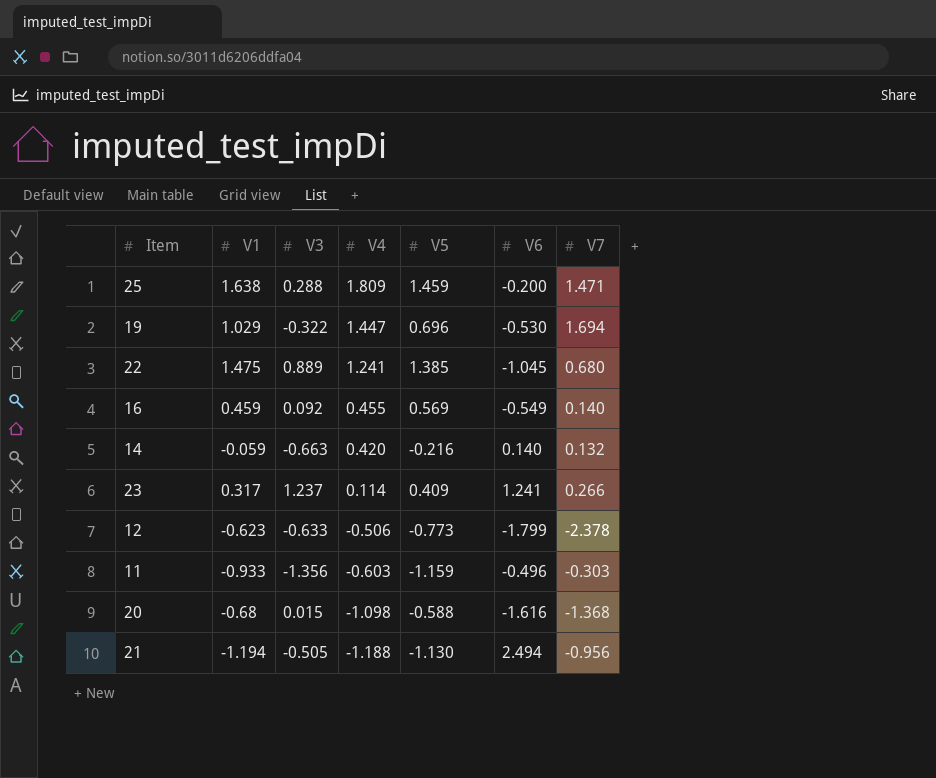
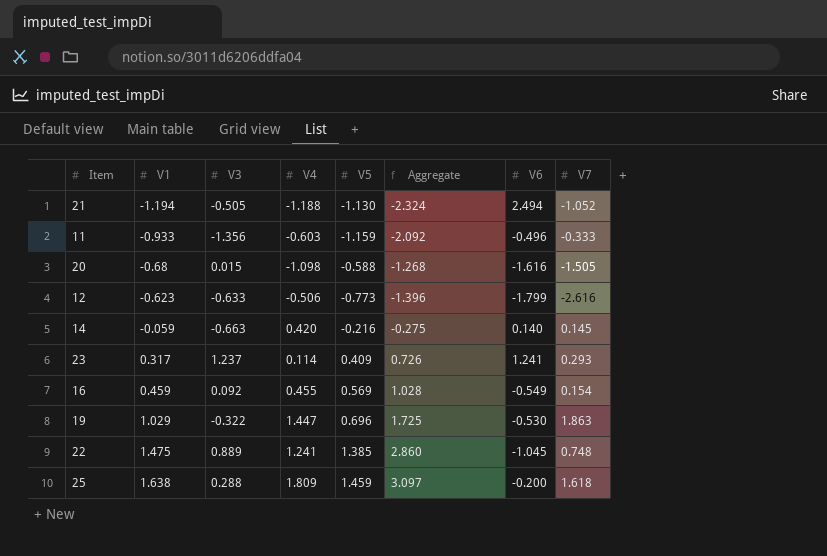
row order: V4 descending -> V1 ascending
column Aggregate | formula: none -> [V1] + [V5]
21 | V7: -0.956 -> -1.052
11 | V7: -0.303 -> -0.333
20 | V7: -1.368 -> -1.505
12 | V7: -2.378 -> -2.616
14 | V7: 0.132 -> 0.145
23 | V7: 0.266 -> 0.293
16 | V7: 0.140 -> 0.154
19 | V7: 1.694 -> 1.863
22 | V7: 0.680 -> 0.748
25 | V7: 1.471 -> 1.618

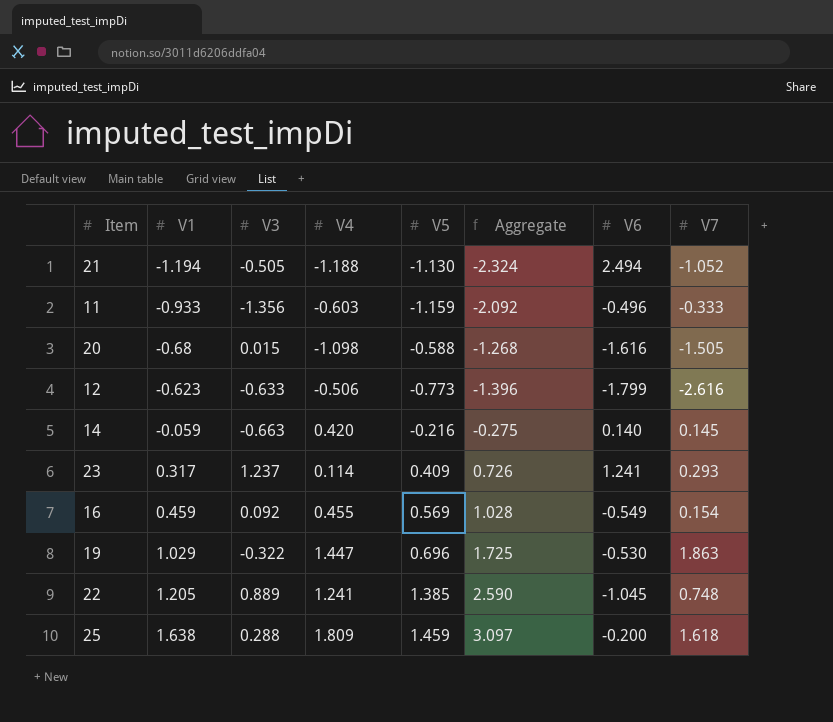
22 | V1: 1.475 -> 1.205
22 | Aggregate: 2.860 -> 2.590

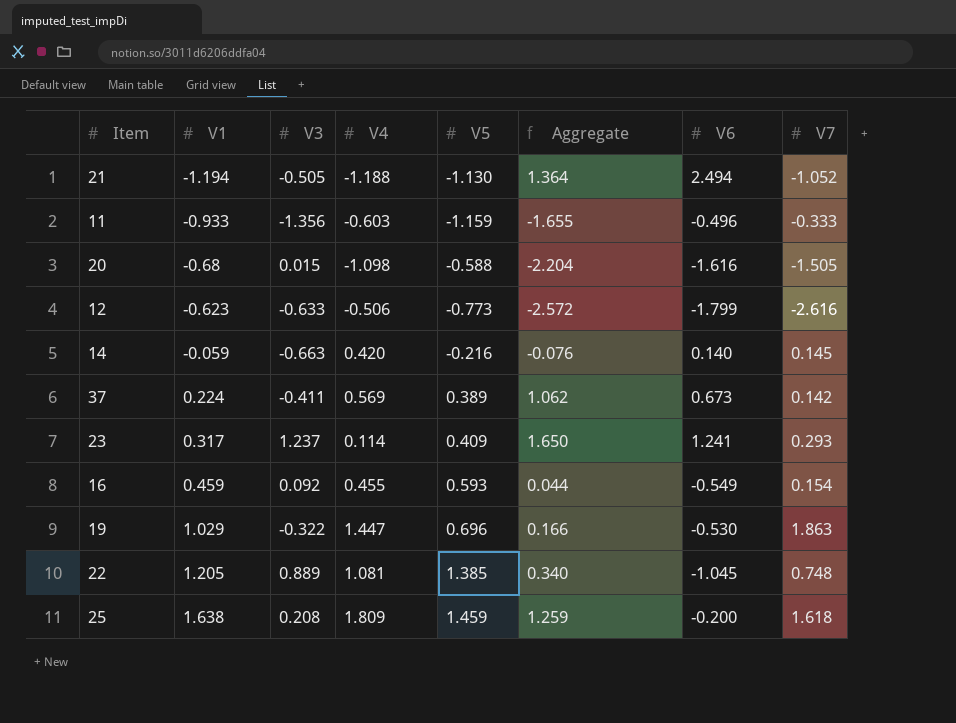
column Aggregate | formula: [V1] + [V5] -> [V5] + [V6]
row 37: none -> 0.224 | -0.411 | 0.569 | 0.389 | 1.062 | 0.673 | 0.142
16 | V5: 0.569 -> 0.593
22 | V4: 1.241 -> 1.081
25 | V3: 0.288 -> 0.208

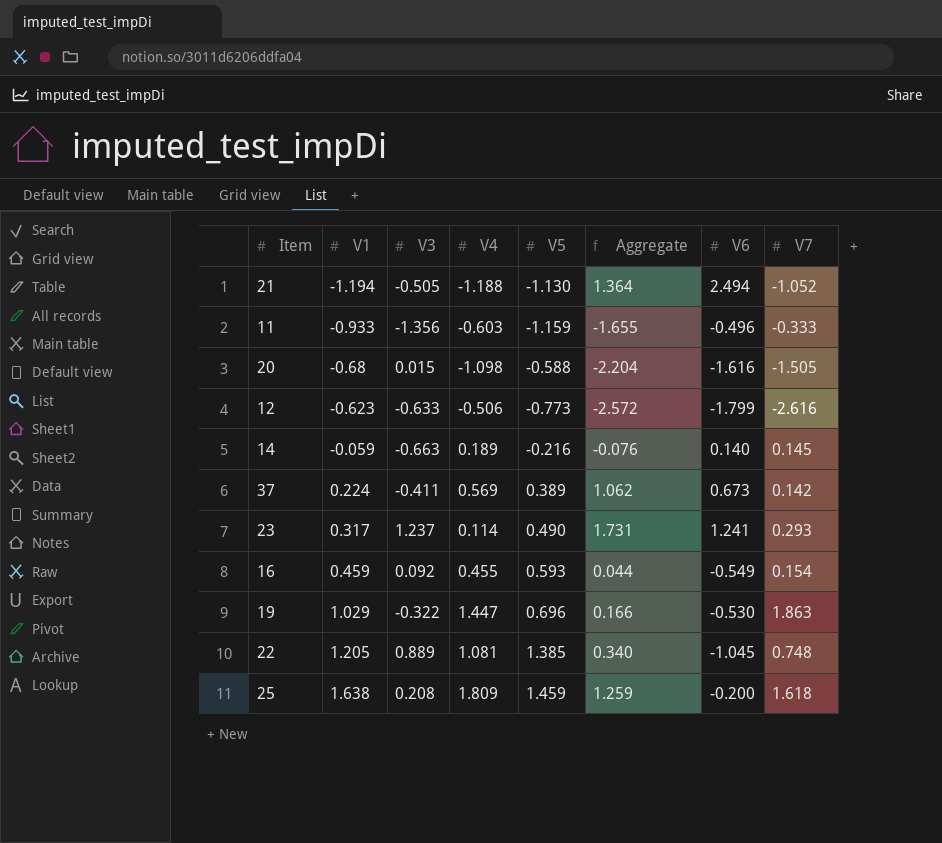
14 | V4: 0.420 -> 0.189
23 | V5: 0.409 -> 0.490
23 | Aggregate: 1.650 -> 1.731

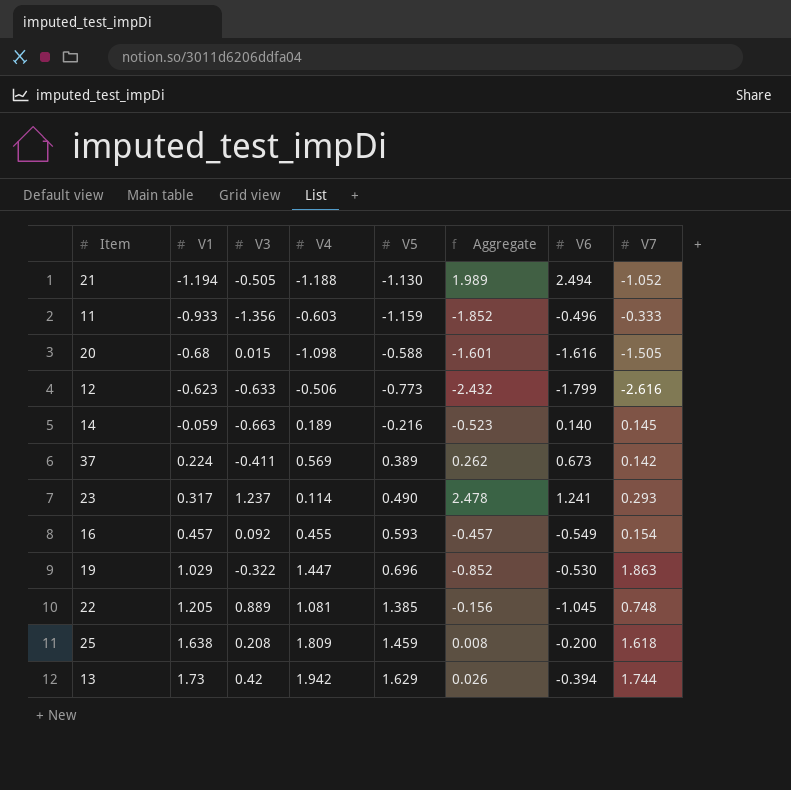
column Aggregate | formula: [V5] + [V6] -> [V3] + [V6]
16 | V1: 0.459 -> 0.457
row 13: none -> 1.73 | 0.42 | 1.942 | 1.629 | 0.026 | -0.394 | 1.744

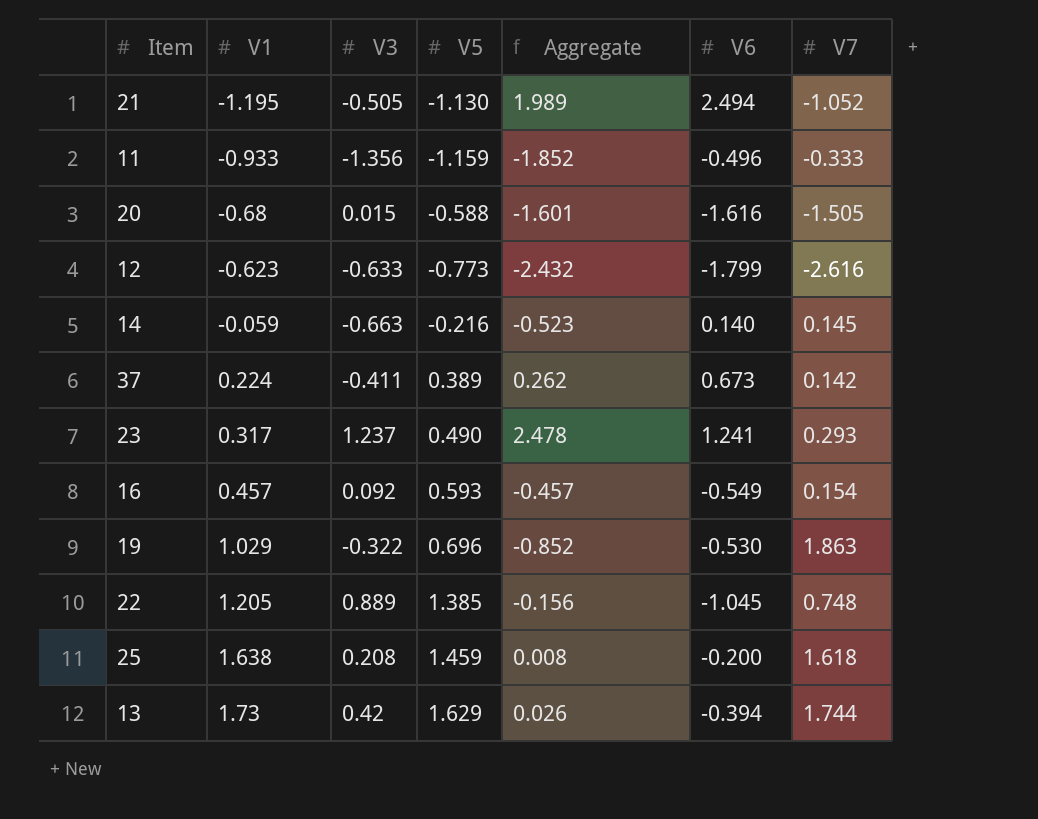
column V4 | position: 4 -> none
21 | V1: -1.194 -> -1.195

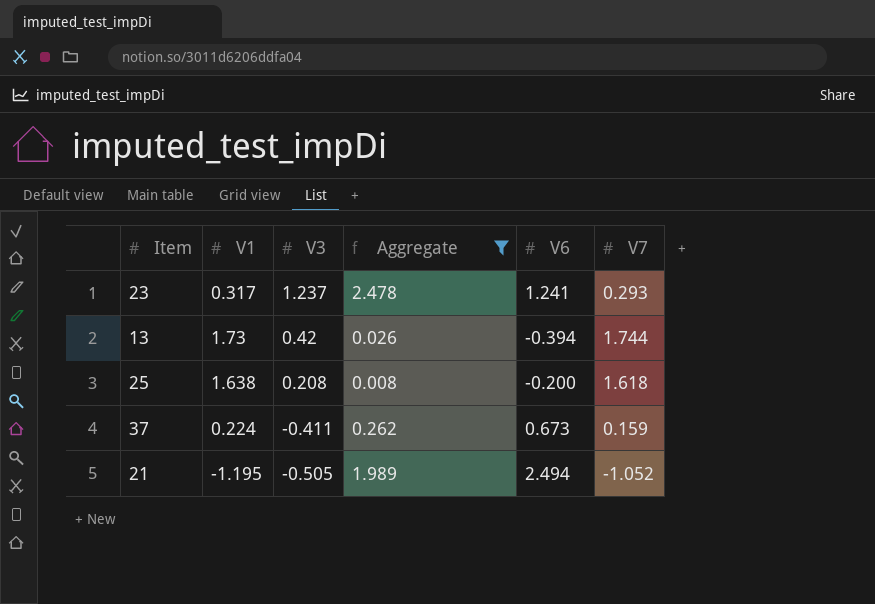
filter: none -> Aggregate >= 0.008
row order: V1 ascending -> V3 descending
column V5 | position: 4 -> none
37 | V7: 0.142 -> 0.159

